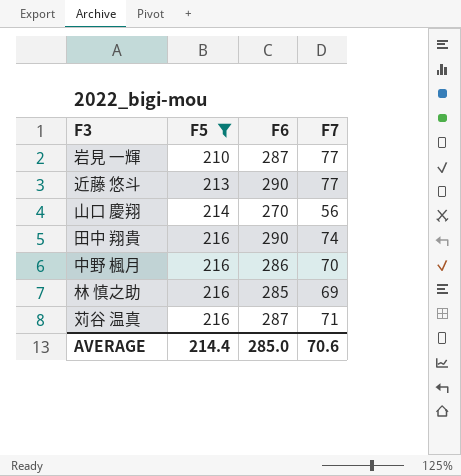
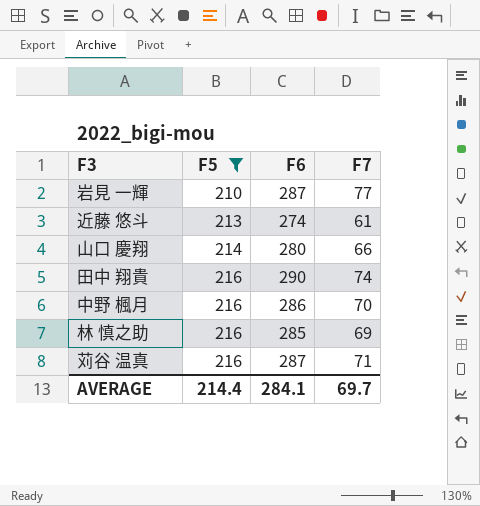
近藤 悠斗 | F6: 290 -> 274
近藤 悠斗 | F7: 77 -> 61
山口 慶翔 | F6: 270 -> 280
山口 慶翔 | F7: 56 -> 66
AVERAGE | F6: 285.0 -> 284.1
AVERAGE | F7: 70.6 -> 69.7

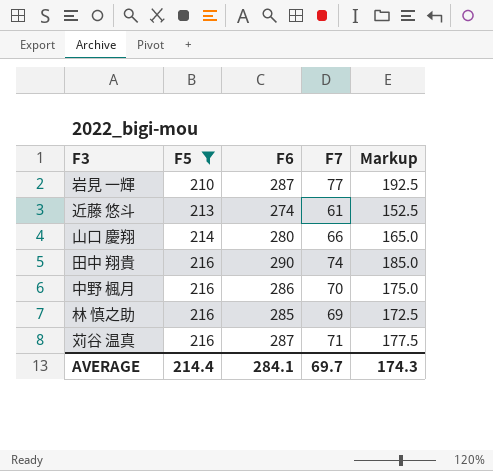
column Markup | formula: none -> [F7] * 2.5

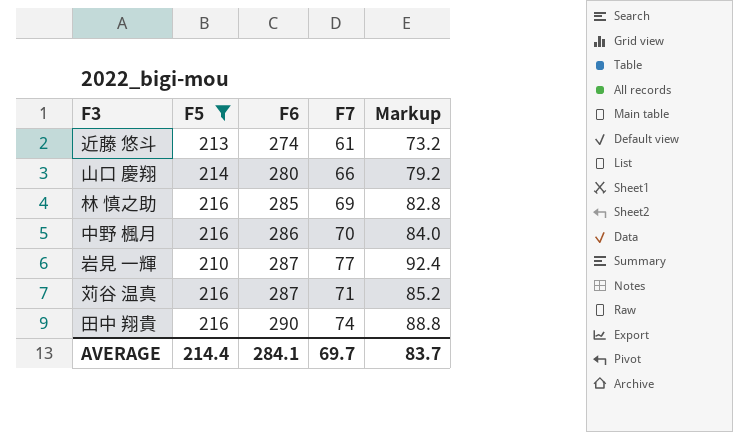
row order: F5 ascending -> F6 ascending
column Markup | formula: [F7] * 2.5 -> [F7] * 1.2
AVERAGE | Markup: 174.3 -> 83.7

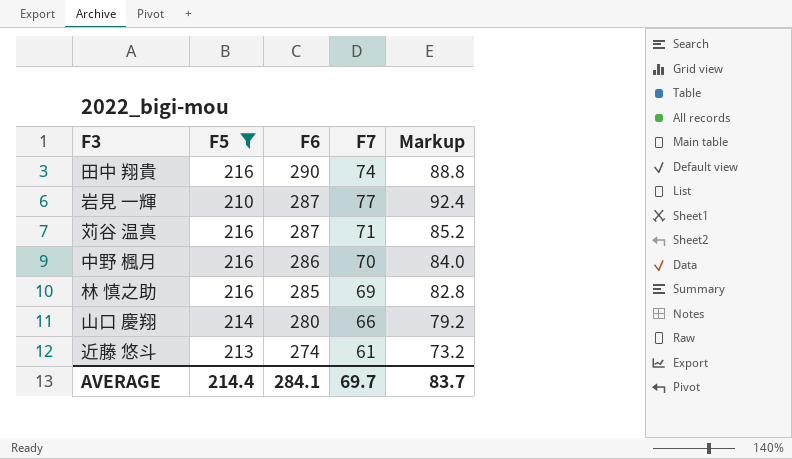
row order: F6 ascending -> F6 descending

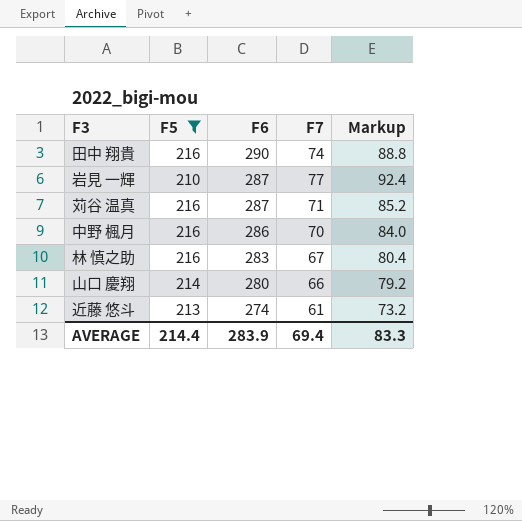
林 慎之助 | F6: 285 -> 283
林 慎之助 | F7: 69 -> 67
林 慎之助 | Markup: 82.8 -> 80.4
AVERAGE | F6: 284.1 -> 283.9
AVERAGE | F7: 69.7 -> 69.4
AVERAGE | Markup: 83.7 -> 83.3

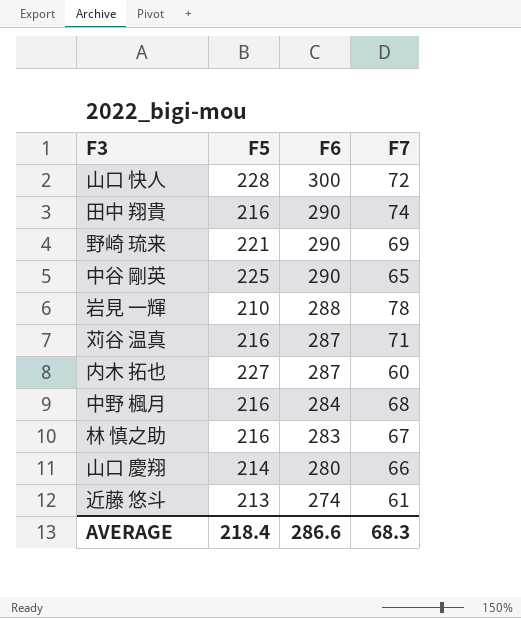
filter: F5 <= 216 -> none
column Markup | formula: [F7] * 1.2 -> none
岩見 一輝 | F6: 287 -> 288
岩見 一輝 | F7: 77 -> 78
中野 楓月 | F6: 286 -> 284
中野 楓月 | F7: 70 -> 68
AVERAGE | F5: 214.4 -> 218.4
AVERAGE | F6: 283.9 -> 286.6
AVERAGE | F7: 69.4 -> 68.3

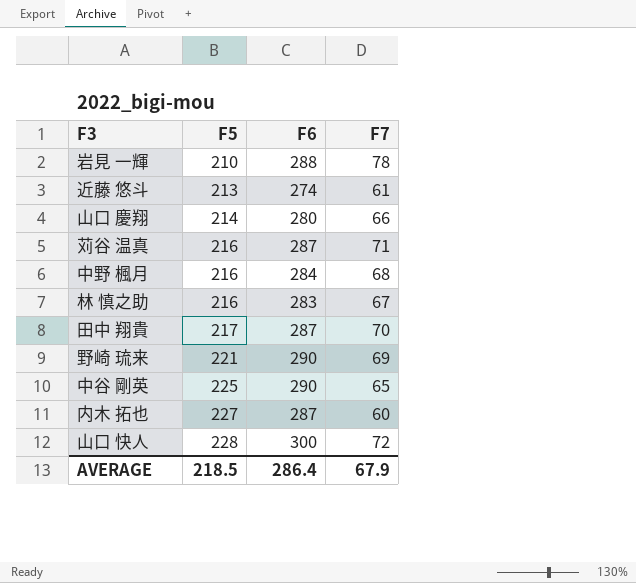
row order: F6 descending -> F5 ascending
田中 翔貴 | F5: 216 -> 217
田中 翔貴 | F6: 290 -> 287
田中 翔貴 | F7: 74 -> 70
AVERAGE | F5: 218.4 -> 218.5
AVERAGE | F6: 286.6 -> 286.4
AVERAGE | F7: 68.3 -> 67.9

